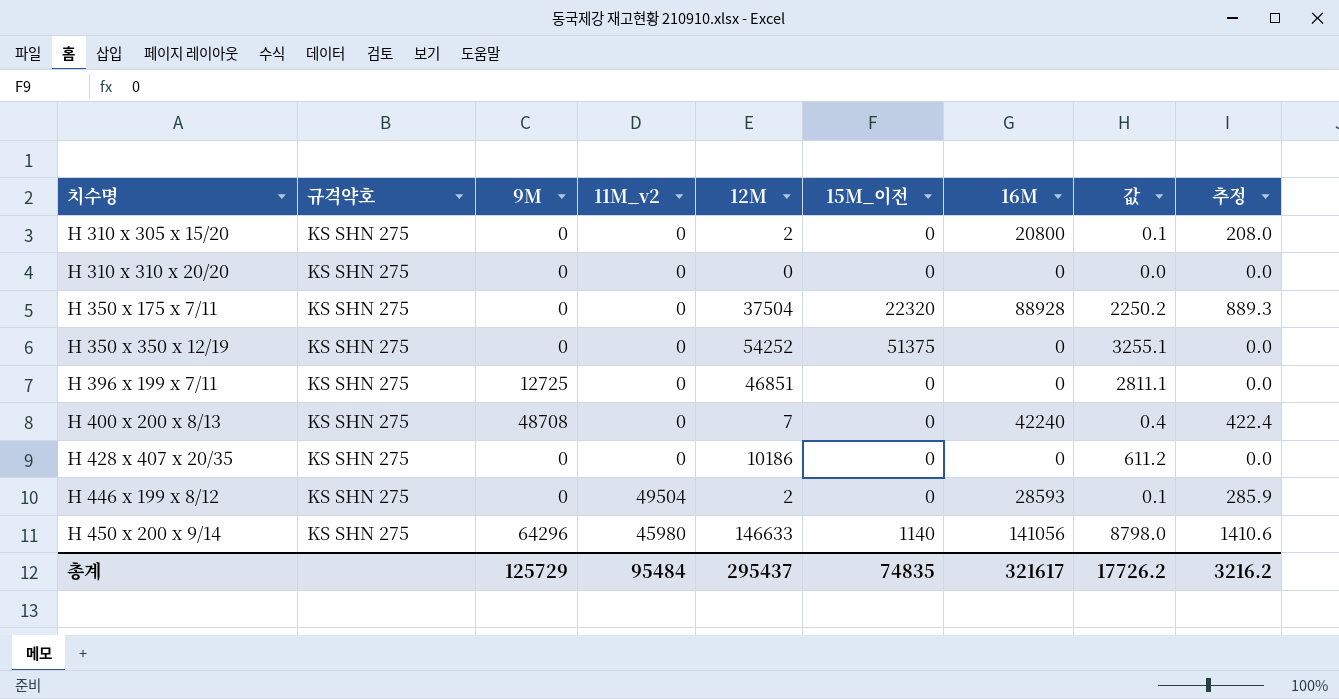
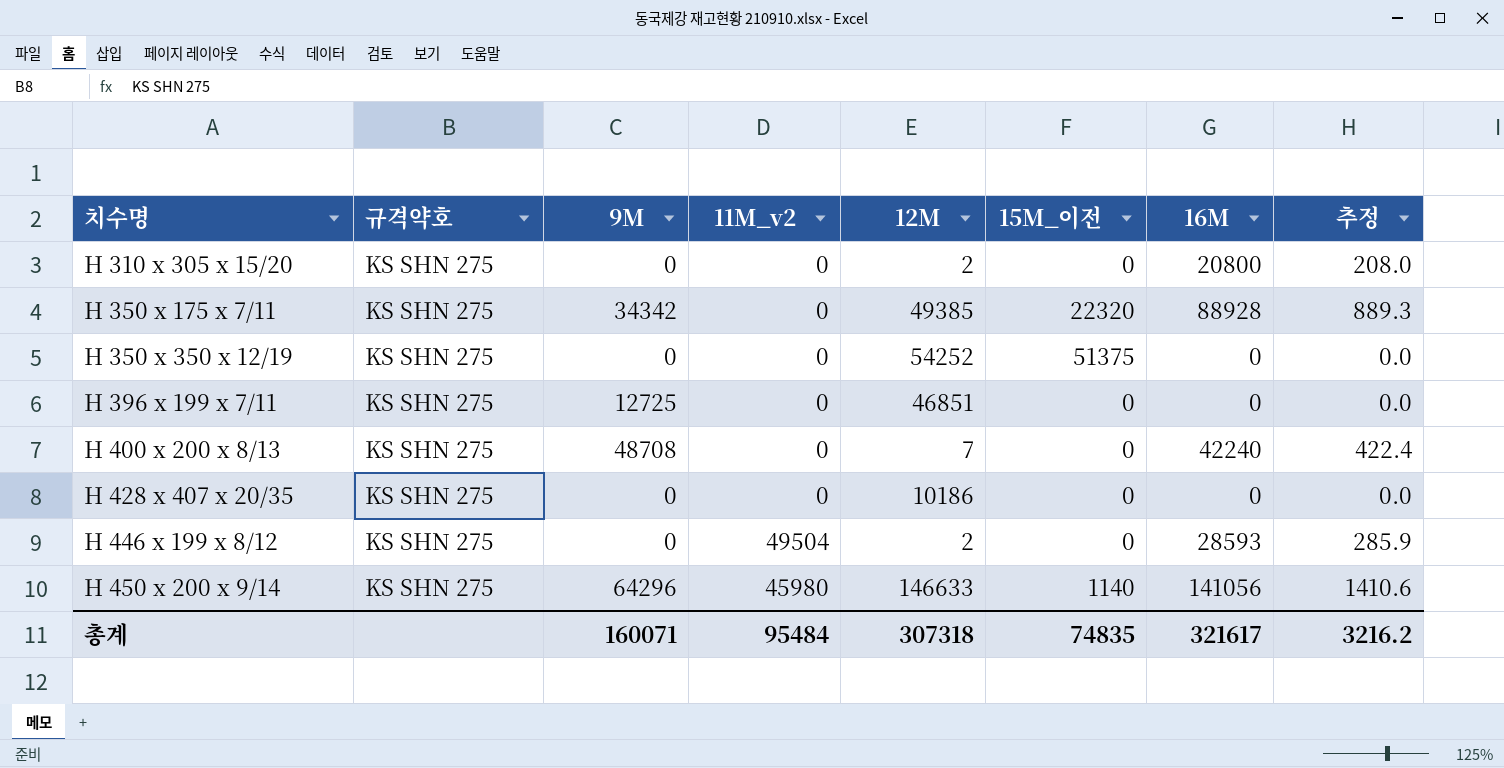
column 값 | formula: [12M] * 0.06 -> none
row H 310 x 310 x 20/20: KS SHN 275 | 0 | 0 | 0 | 0 | 0 | 0.0 | 0.0 -> none
H 350 x 175 x 7/11 | 9M: 0 -> 34342
H 350 x 175 x 7/11 | 12M: 37504 -> 49385
총계 | 9M: 125729 -> 160071
총계 | 12M: 295437 -> 307318

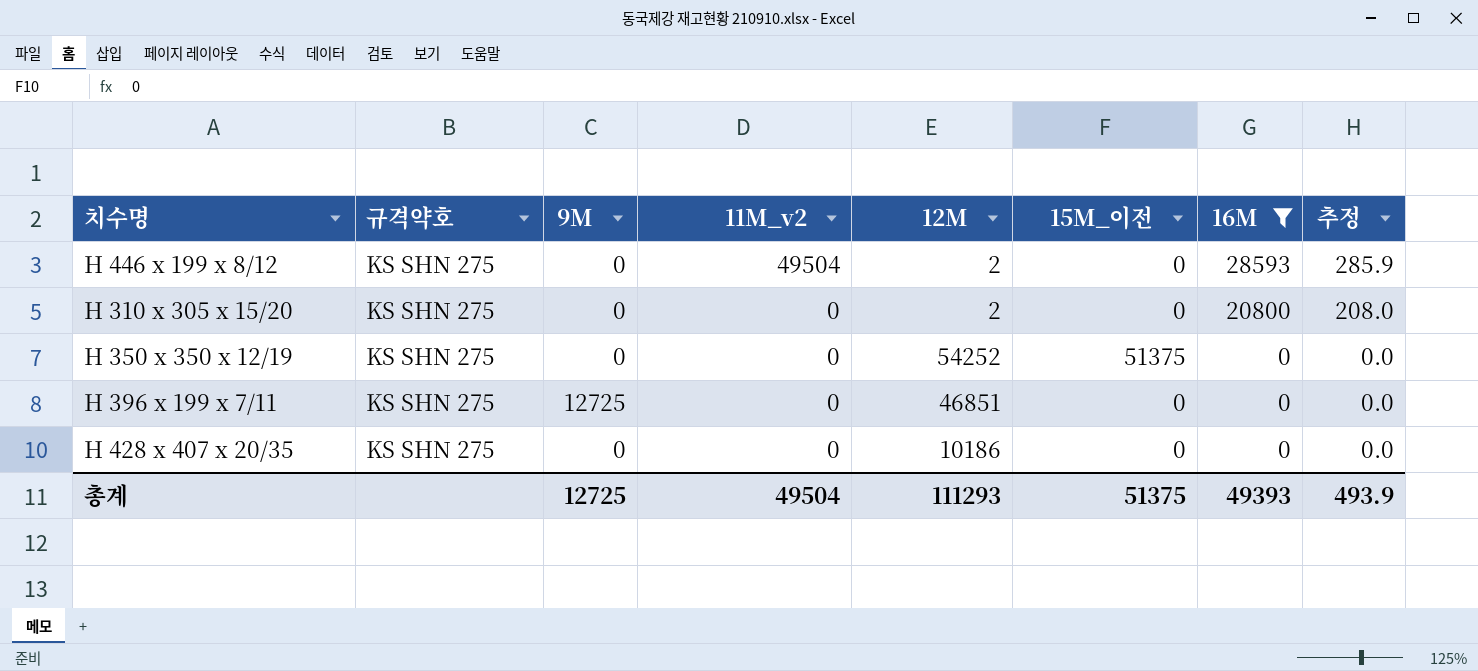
filter: none -> 16M <= 28593
row order: 치수명 ascending -> 11M_v2 descending
총계 | 9M: 160071 -> 12725
총계 | 11M_v2: 95484 -> 49504
총계 | 12M: 307318 -> 111293
총계 | 15M_이전: 74835 -> 51375
총계 | 16M: 321617 -> 49393
총계 | 추정: 3216.2 -> 493.9

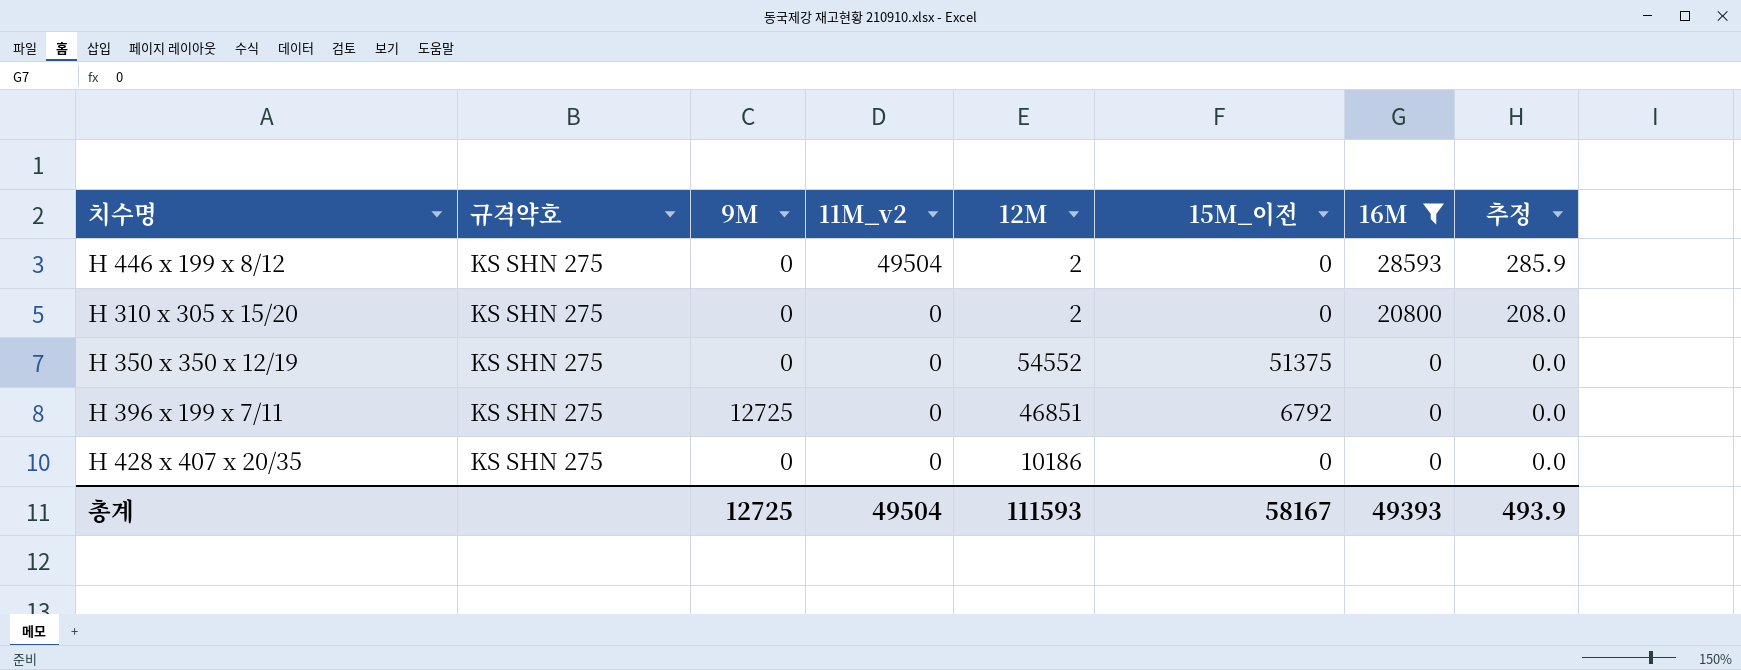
H 350 x 350 x 12/19 | 12M: 54252 -> 54552
H 396 x 199 x 7/11 | 15M_이전: 0 -> 6792
총계 | 12M: 111293 -> 111593
총계 | 15M_이전: 51375 -> 58167

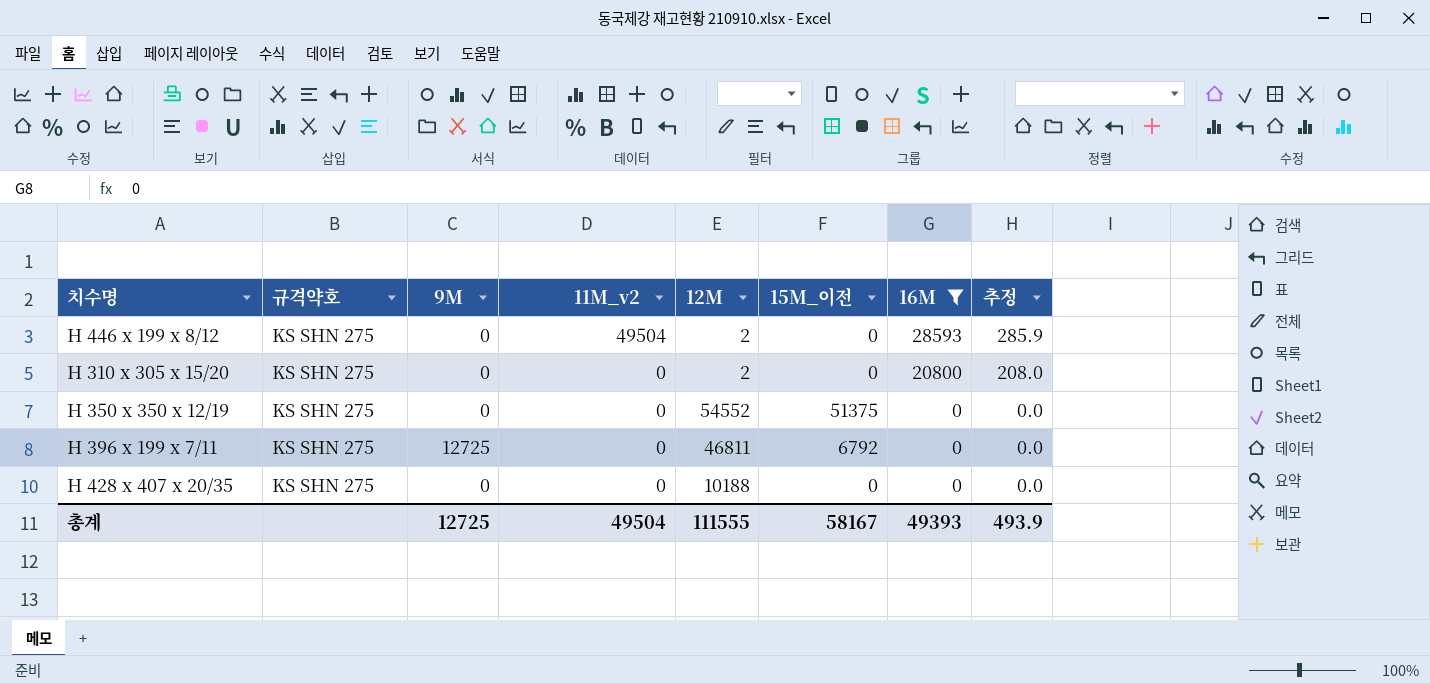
H 396 x 199 x 7/11 | 12M: 46851 -> 46811
H 428 x 407 x 20/35 | 12M: 10186 -> 10188
총계 | 12M: 111593 -> 111555

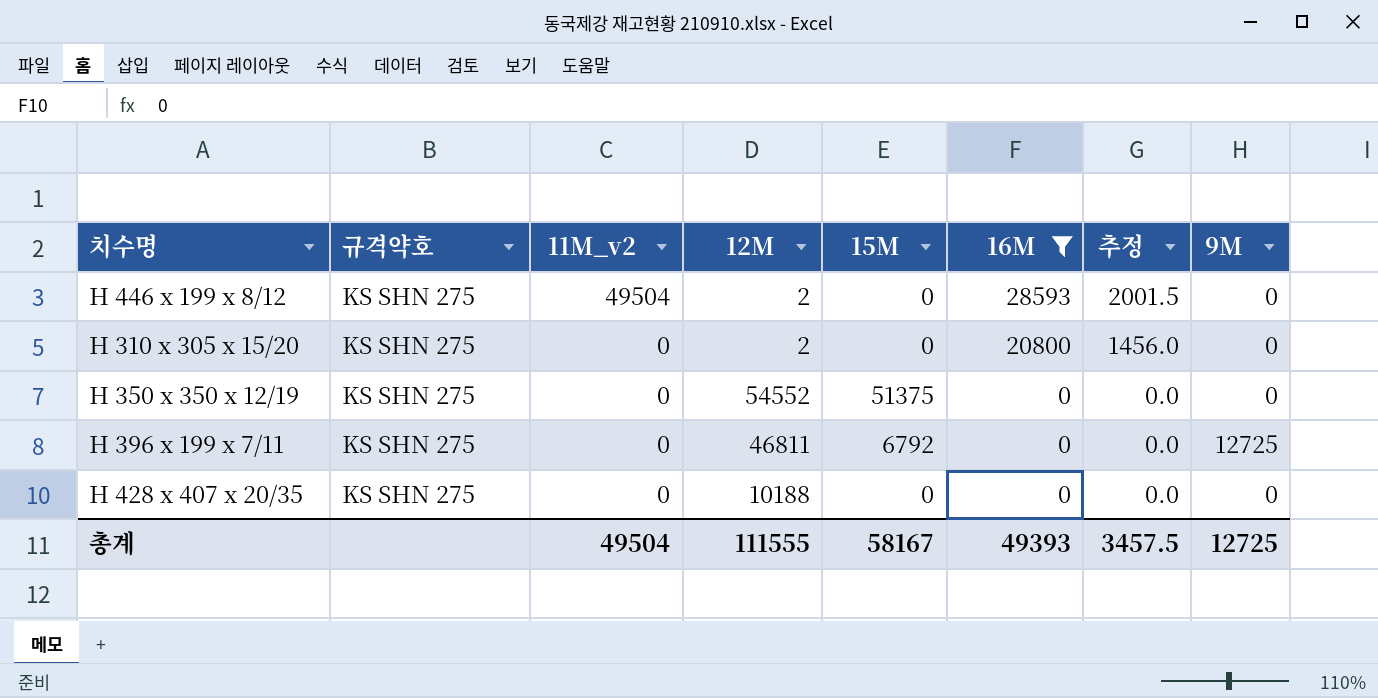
column name: 15M_이전 -> 15M
column 추정 | formula: [16M] * 0.01 -> [16M] * 0.07
column 9M | position: 3 -> 8
총계 | 추정: 493.9 -> 3457.5

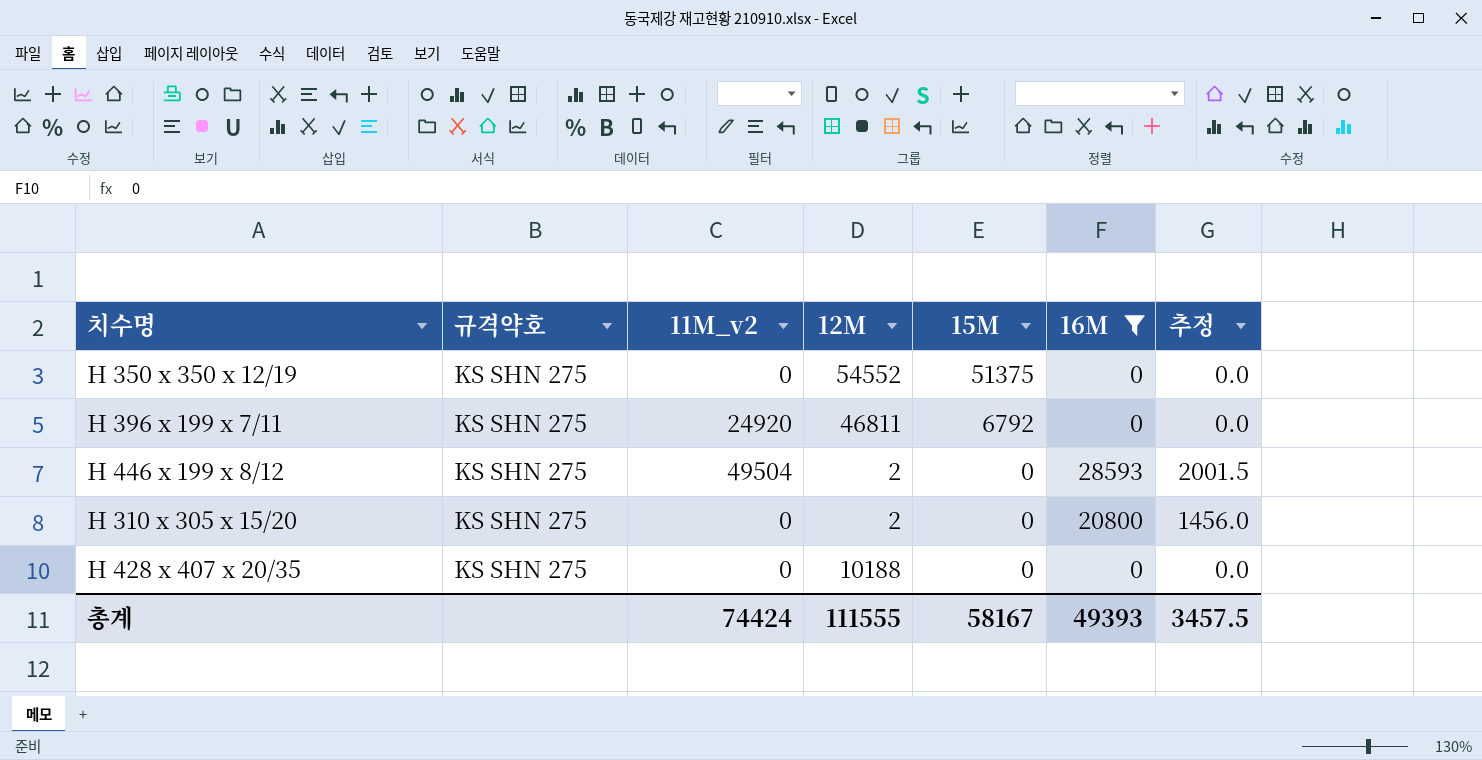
row order: 11M_v2 descending -> 15M descending
column 9M | position: 8 -> none
H 396 x 199 x 7/11 | 11M_v2: 0 -> 24920
총계 | 11M_v2: 49504 -> 74424

